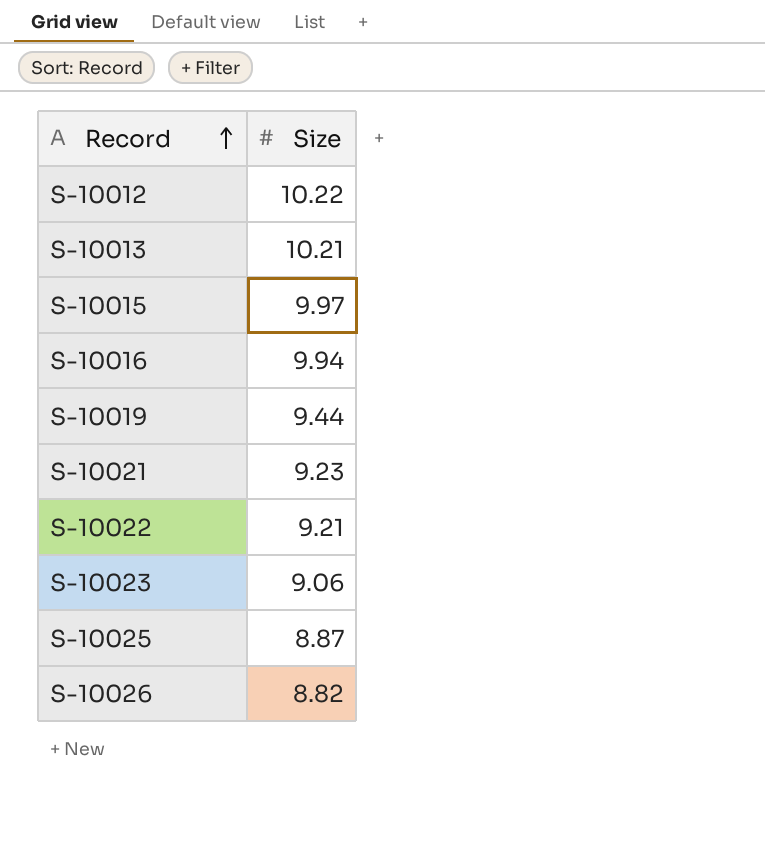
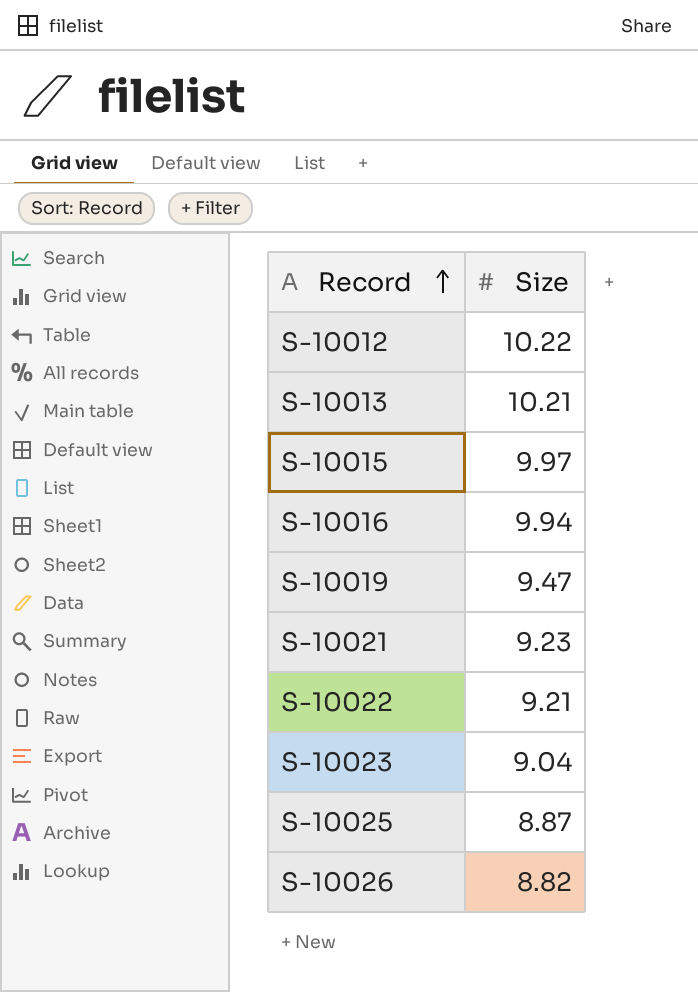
S-10019 | Size: 9.44 -> 9.47
S-10023 | Size: 9.06 -> 9.04

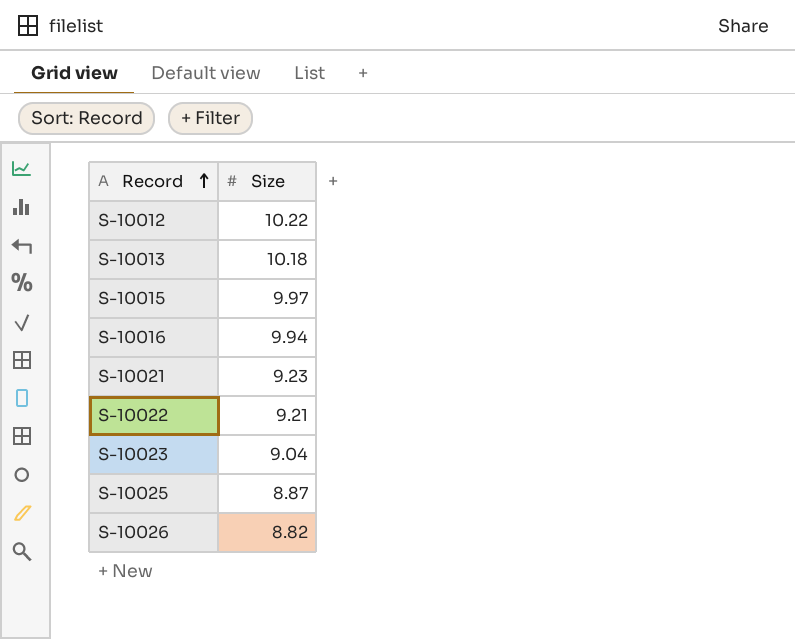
row S-10019: 9.47 -> none
S-10013 | Size: 10.21 -> 10.18

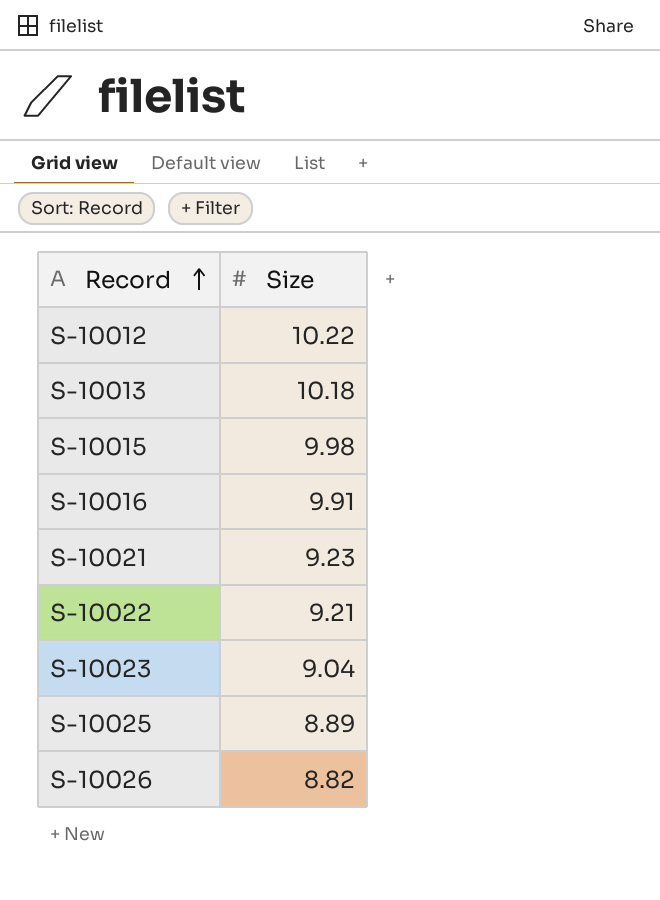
S-10015 | Size: 9.97 -> 9.98
S-10016 | Size: 9.94 -> 9.91
S-10025 | Size: 8.87 -> 8.89

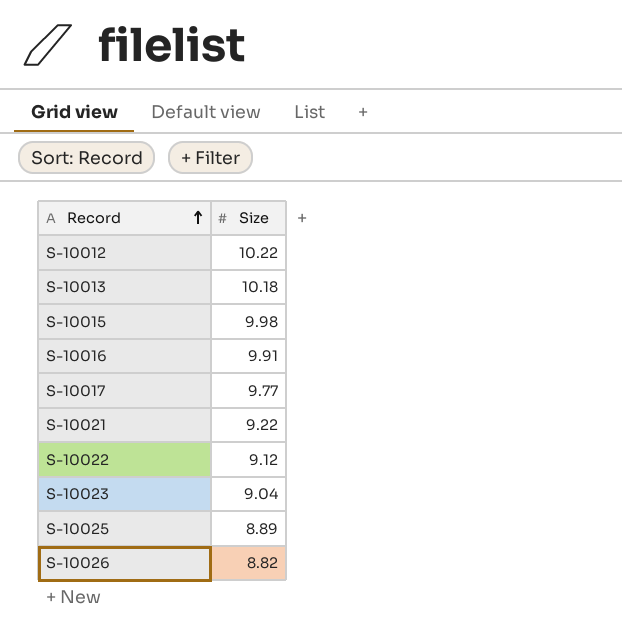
row S-10017: none -> 9.77
S-10021 | Size: 9.23 -> 9.22
S-10022 | Size: 9.21 -> 9.12

